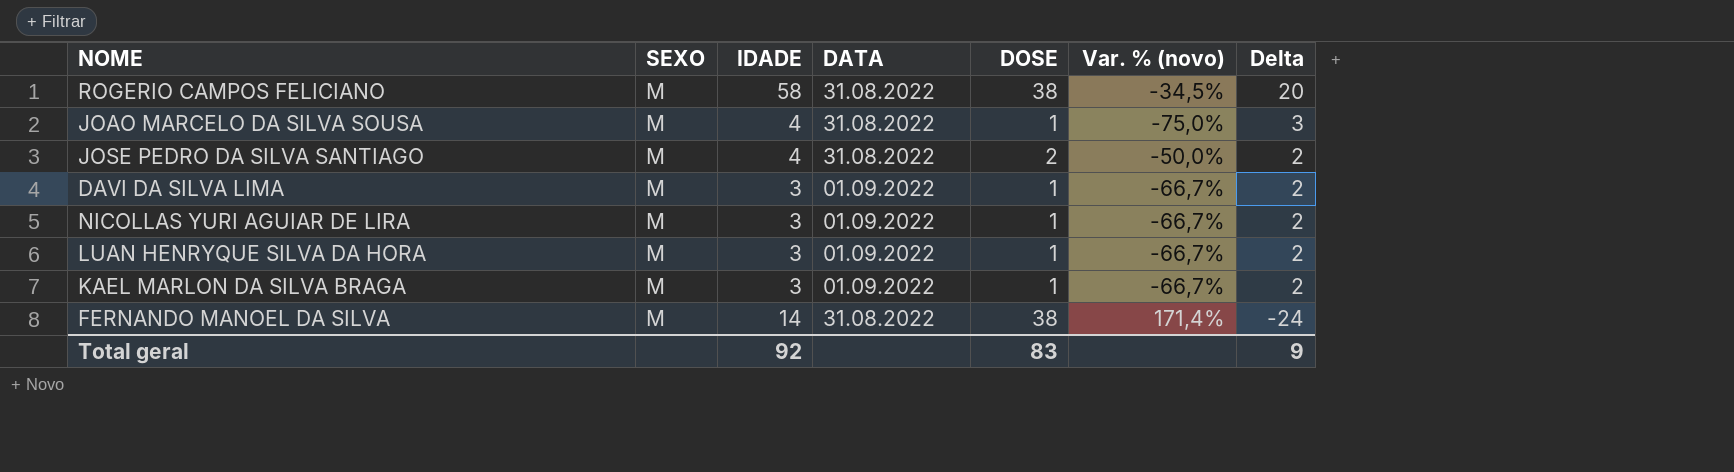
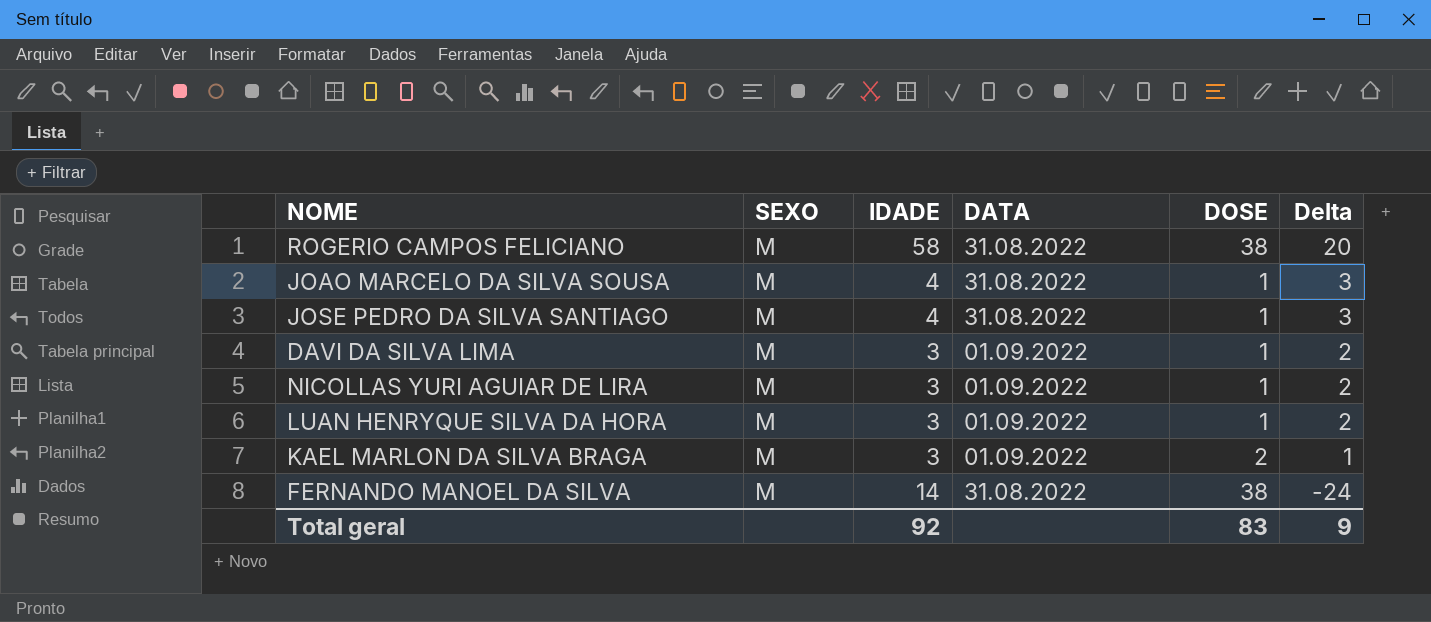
column Var. % (novo) | formula: ([DOSE] - [IDADE]) / [IDADE] -> none
JOSE PEDRO DA SILVA SANTIAGO | DOSE: 2 -> 1
JOSE PEDRO DA SILVA SANTIAGO | Delta: 2 -> 3
KAEL MARLON DA SILVA BRAGA | DOSE: 1 -> 2
KAEL MARLON DA SILVA BRAGA | Delta: 2 -> 1

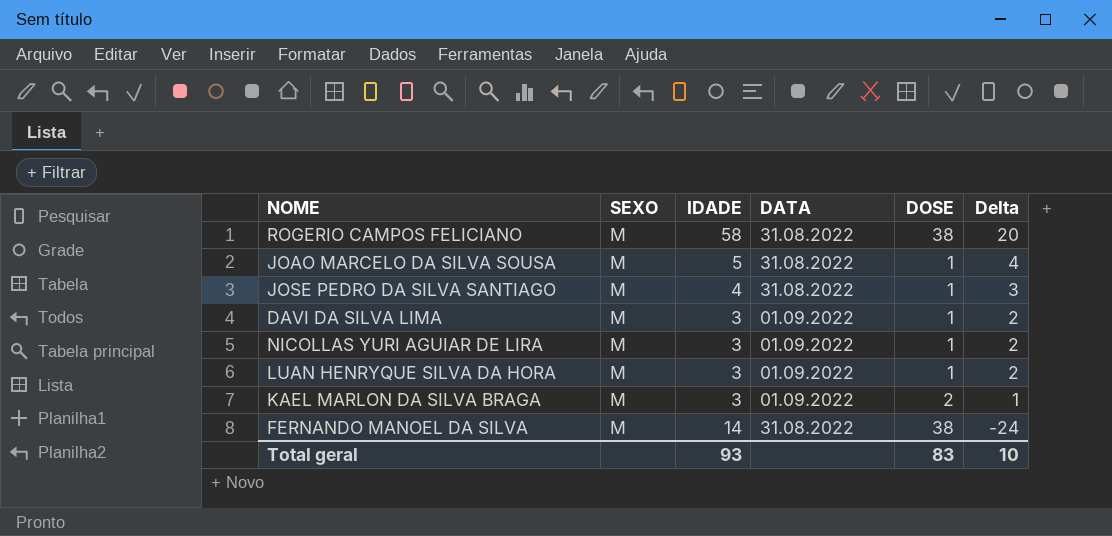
JOAO MARCELO DA SILVA SOUSA | IDADE: 4 -> 5
JOAO MARCELO DA SILVA SOUSA | Delta: 3 -> 4
Total geral | IDADE: 92 -> 93
Total geral | Delta: 9 -> 10

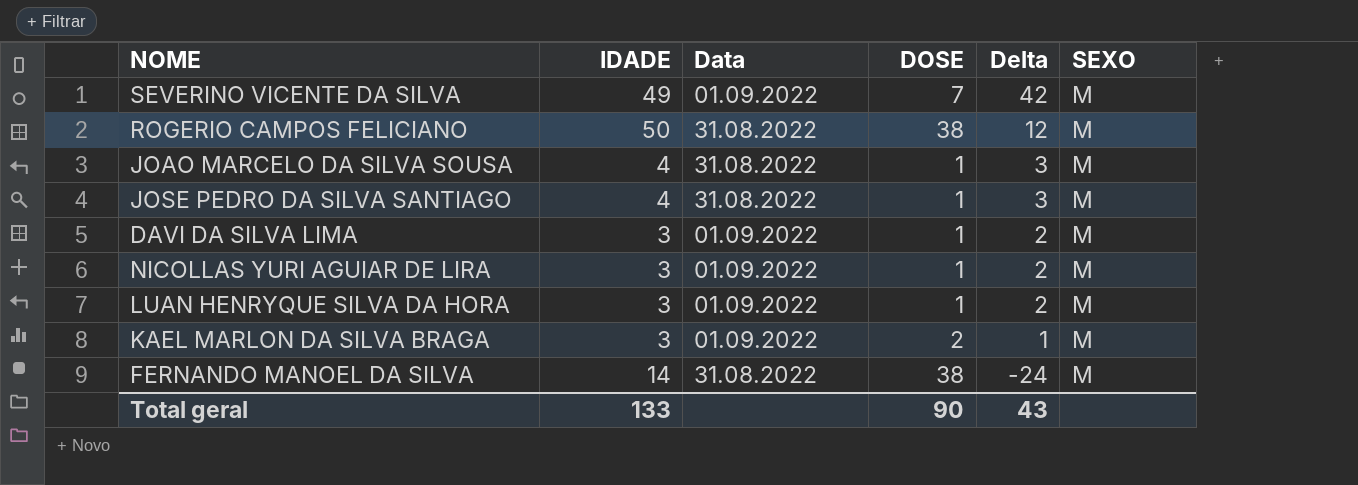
column name: DATA -> Data
column SEXO | position: 2 -> 6
row SEVERINO VICENTE DA SILVA: none -> 49 | 01.09.2022 | 7 | 42 | M
ROGERIO CAMPOS FELICIANO | IDADE: 58 -> 50
ROGERIO CAMPOS FELICIANO | Delta: 20 -> 12
JOAO MARCELO DA SILVA SOUSA | IDADE: 5 -> 4
JOAO MARCELO DA SILVA SOUSA | Delta: 4 -> 3
Total geral | IDADE: 93 -> 133
Total geral | DOSE: 83 -> 90
Total geral | Delta: 10 -> 43

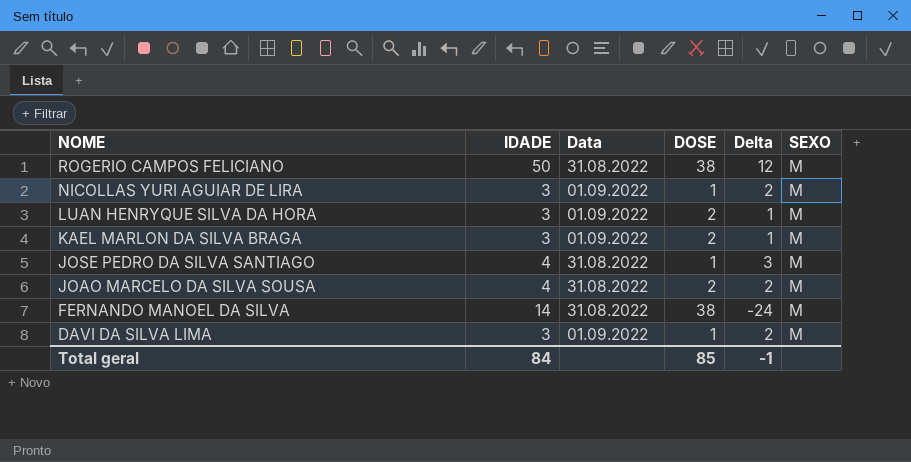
row order: Delta descending -> NOME descending
row SEVERINO VICENTE DA SILVA: 49 | 01.09.2022 | 7 | 42 | M -> none
LUAN HENRYQUE SILVA DA HORA | DOSE: 1 -> 2
LUAN HENRYQUE SILVA DA HORA | Delta: 2 -> 1
JOAO MARCELO DA SILVA SOUSA | DOSE: 1 -> 2
JOAO MARCELO DA SILVA SOUSA | Delta: 3 -> 2
Total geral | IDADE: 133 -> 84
Total geral | DOSE: 90 -> 85
Total geral | Delta: 43 -> -1

